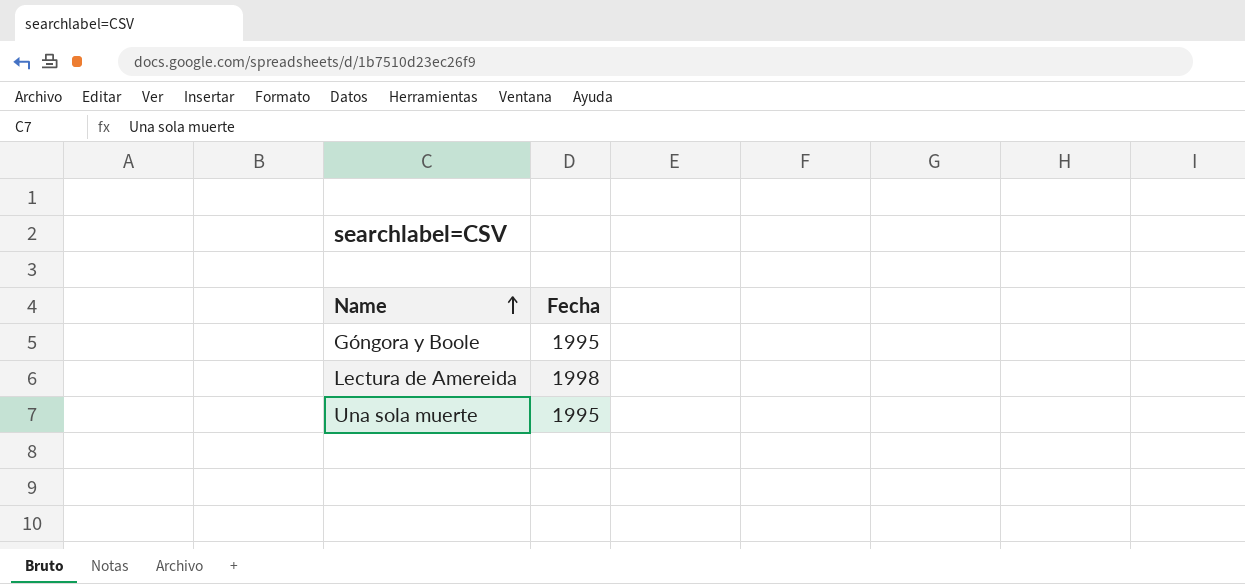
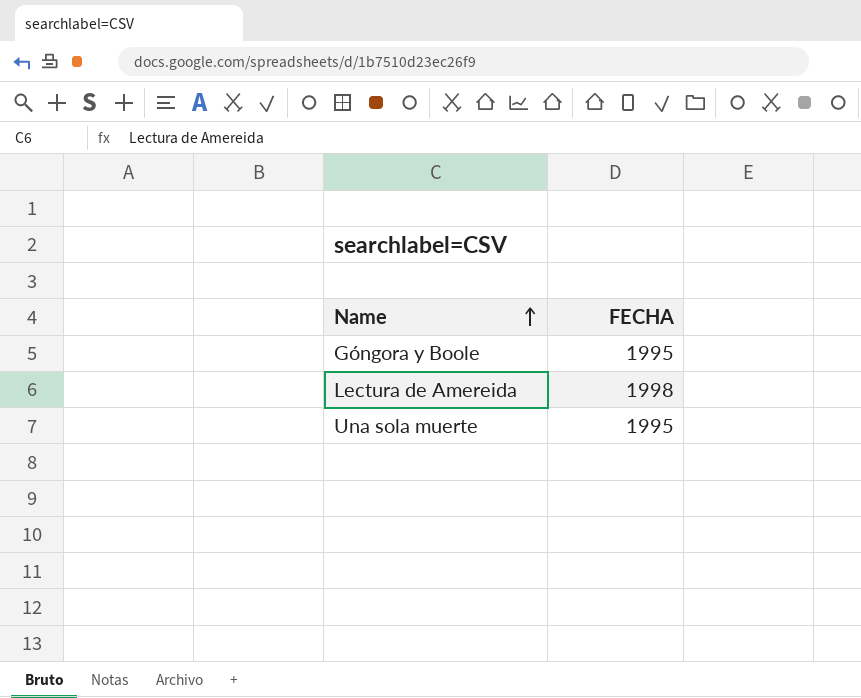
column name: Fecha -> FECHA

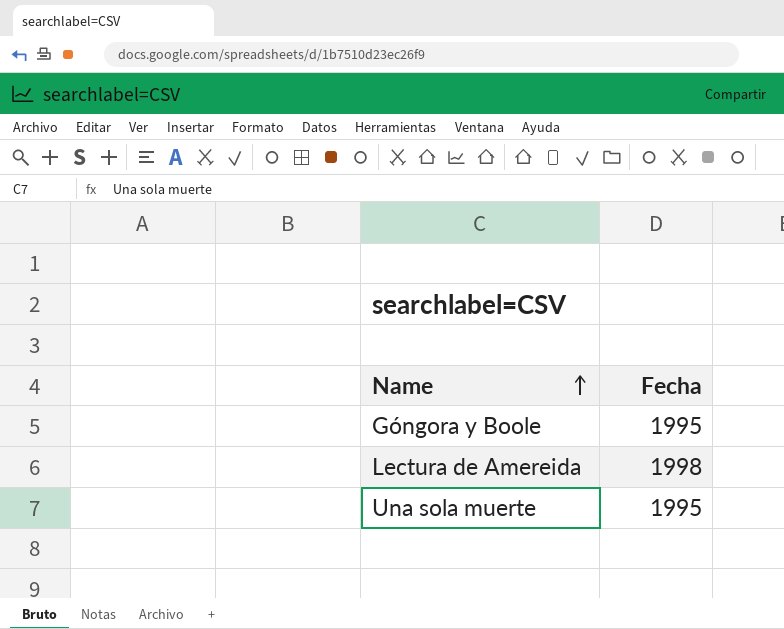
column name: FECHA -> Fecha

